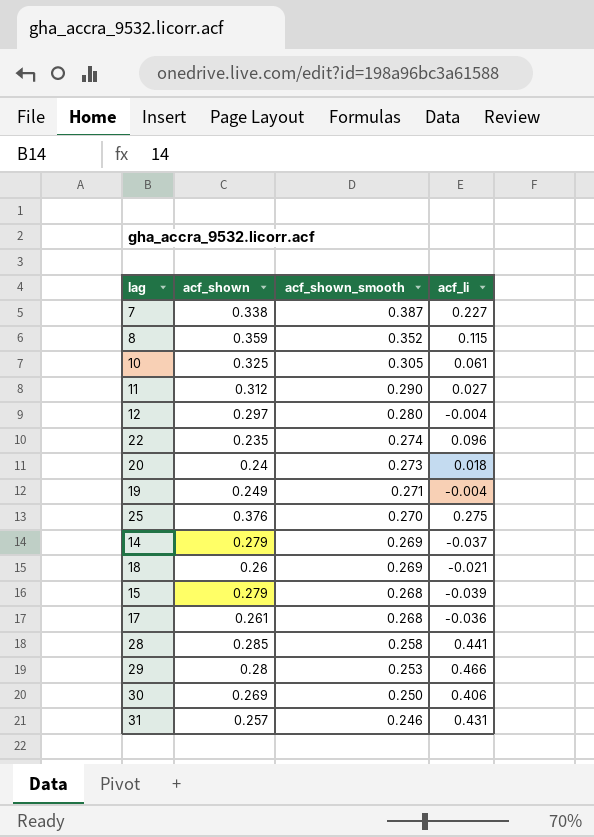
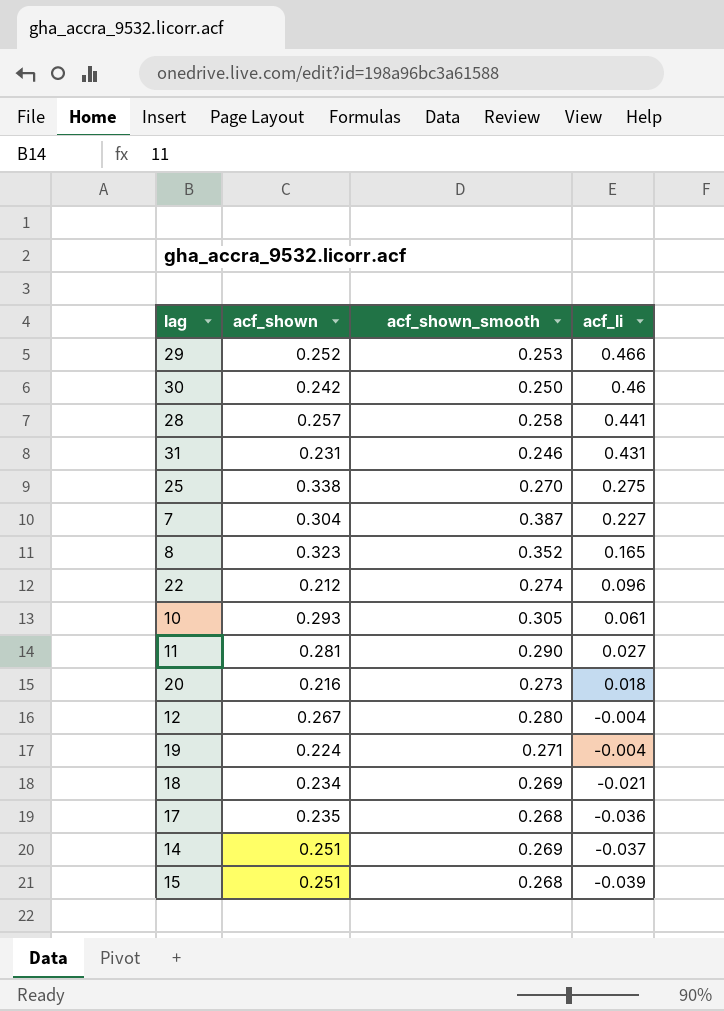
row order: acf_shown_smooth descending -> acf_li descending
29 | acf_shown: 0.28 -> 0.252
30 | acf_shown: 0.269 -> 0.242
30 | acf_li: 0.406 -> 0.46
28 | acf_shown: 0.285 -> 0.257
31 | acf_shown: 0.257 -> 0.231
25 | acf_shown: 0.376 -> 0.338
7 | acf_shown: 0.338 -> 0.304
8 | acf_shown: 0.359 -> 0.323
8 | acf_li: 0.115 -> 0.165
22 | acf_shown: 0.235 -> 0.212
10 | acf_shown: 0.325 -> 0.293
11 | acf_shown: 0.312 -> 0.281
20 | acf_shown: 0.24 -> 0.216
12 | acf_shown: 0.297 -> 0.267
19 | acf_shown: 0.249 -> 0.224
18 | acf_shown: 0.26 -> 0.234
17 | acf_shown: 0.261 -> 0.235
14 | acf_shown: 0.279 -> 0.251
15 | acf_shown: 0.279 -> 0.251

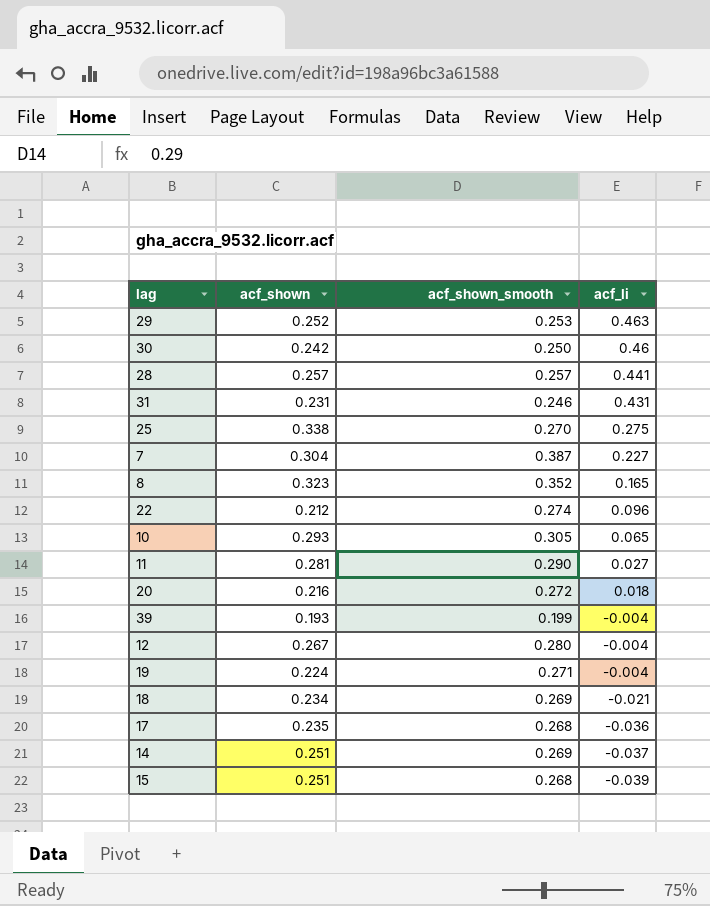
29 | acf_li: 0.466 -> 0.463
28 | acf_shown_smooth: 0.258 -> 0.257
10 | acf_li: 0.061 -> 0.065
20 | acf_shown_smooth: 0.273 -> 0.272
row 39: none -> 0.193 | 0.199 | -0.004

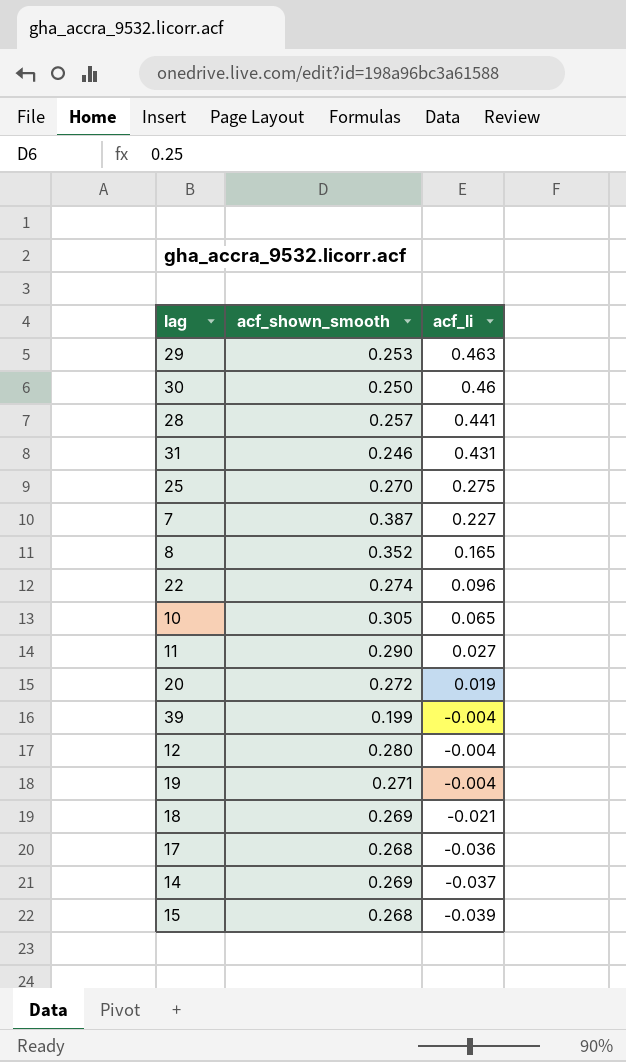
column acf_shown | position: 2 -> none
20 | acf_li: 0.018 -> 0.019

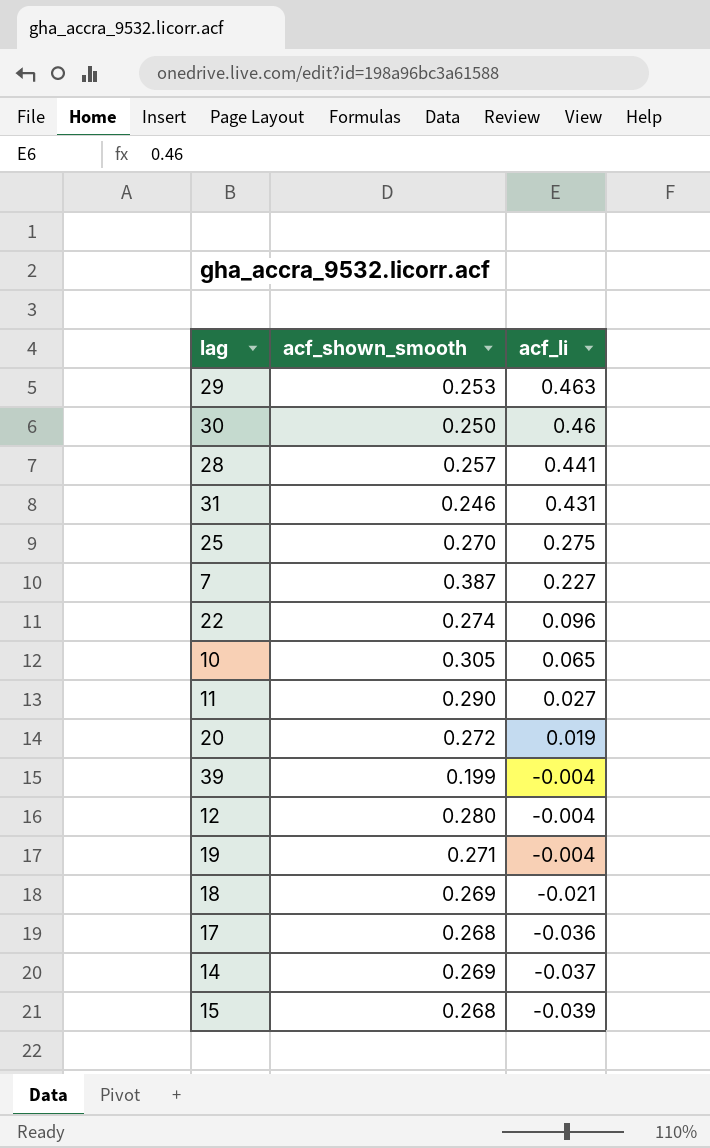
row 8: 0.352 | 0.165 -> none

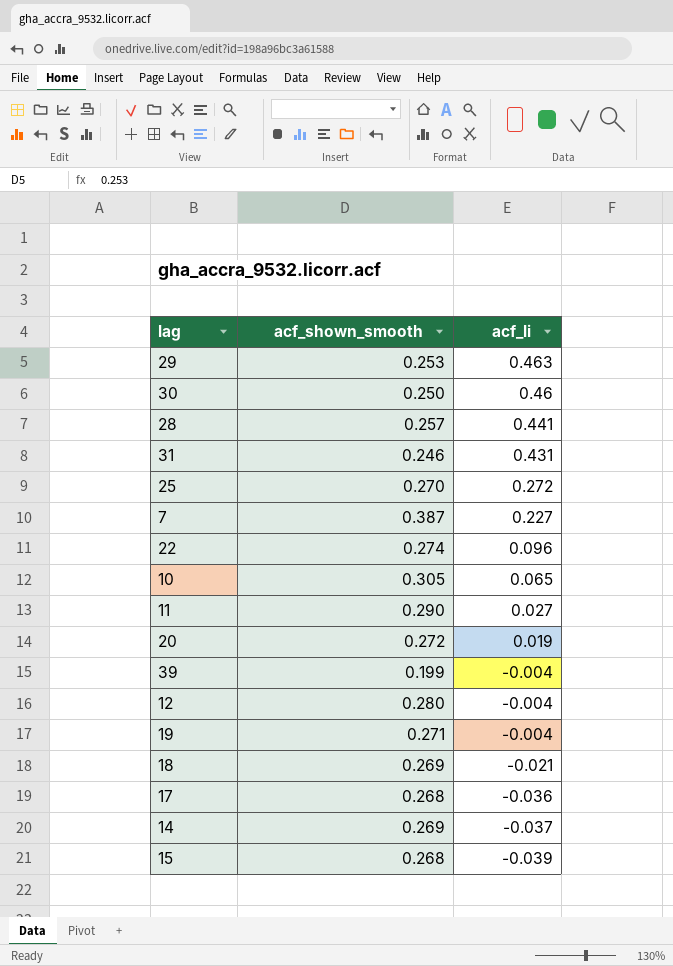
25 | acf_li: 0.275 -> 0.272

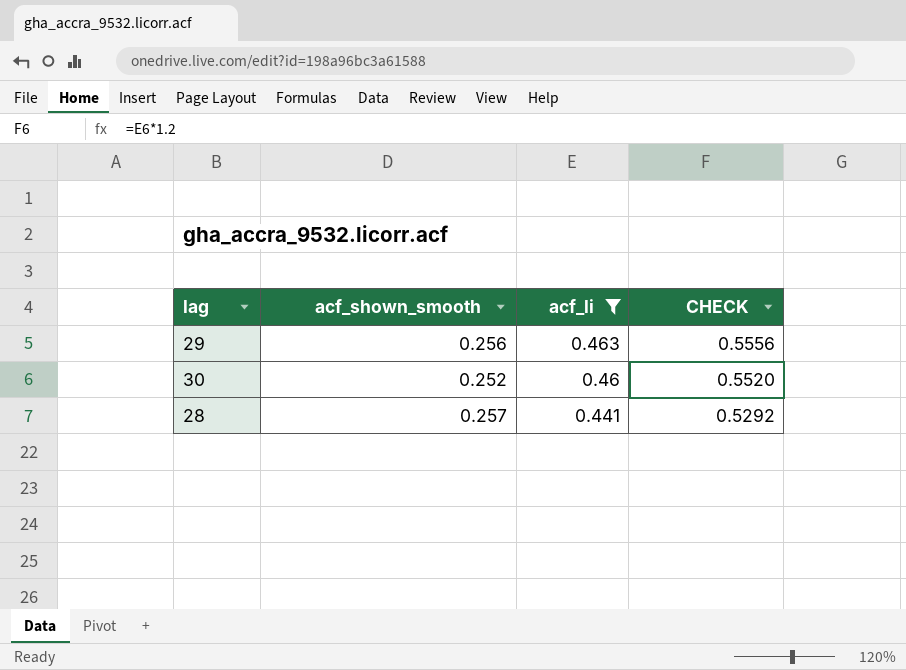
filter: none -> acf_li >= 0.441
column CHECK | formula: none -> [acf_li] * 1.2
29 | acf_shown_smooth: 0.253 -> 0.256
30 | acf_shown_smooth: 0.250 -> 0.252

